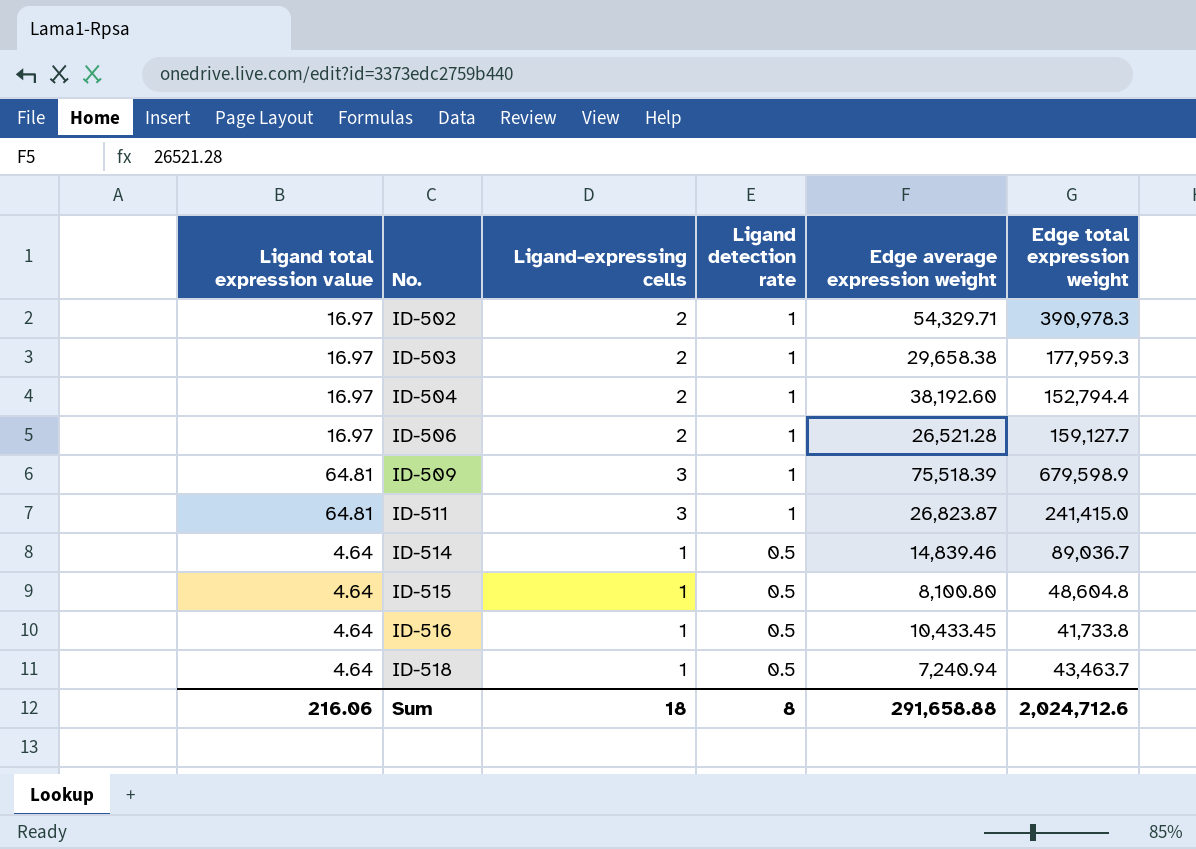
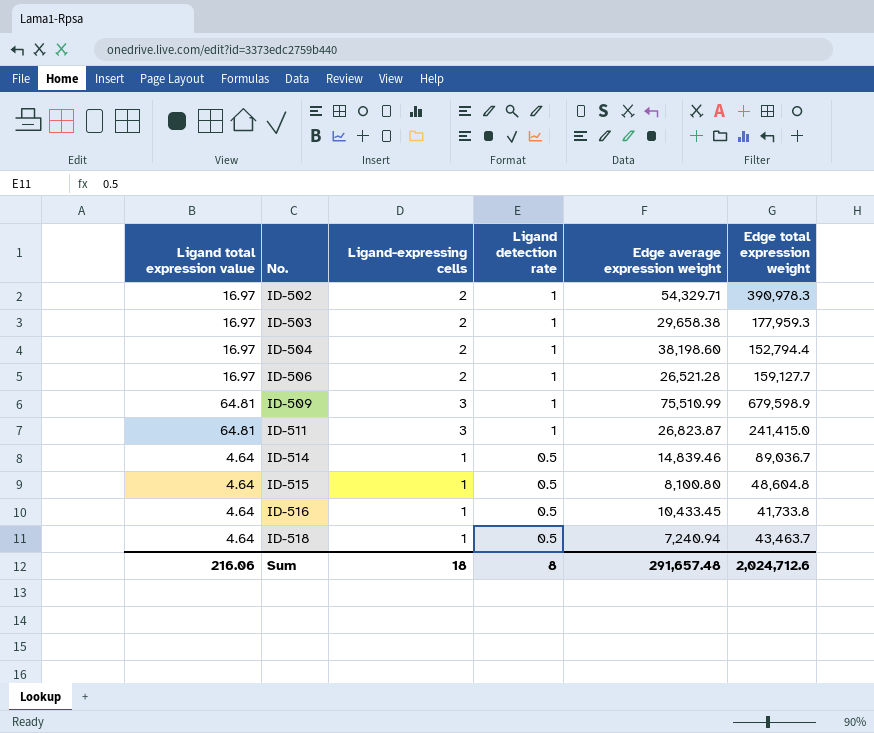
ID-504 | Edge average expression weight: 38,192.60 -> 38,198.60
ID-509 | Edge average expression weight: 75,518.39 -> 75,510.99
Sum | Edge average expression weight: 291,658.88 -> 291,657.48

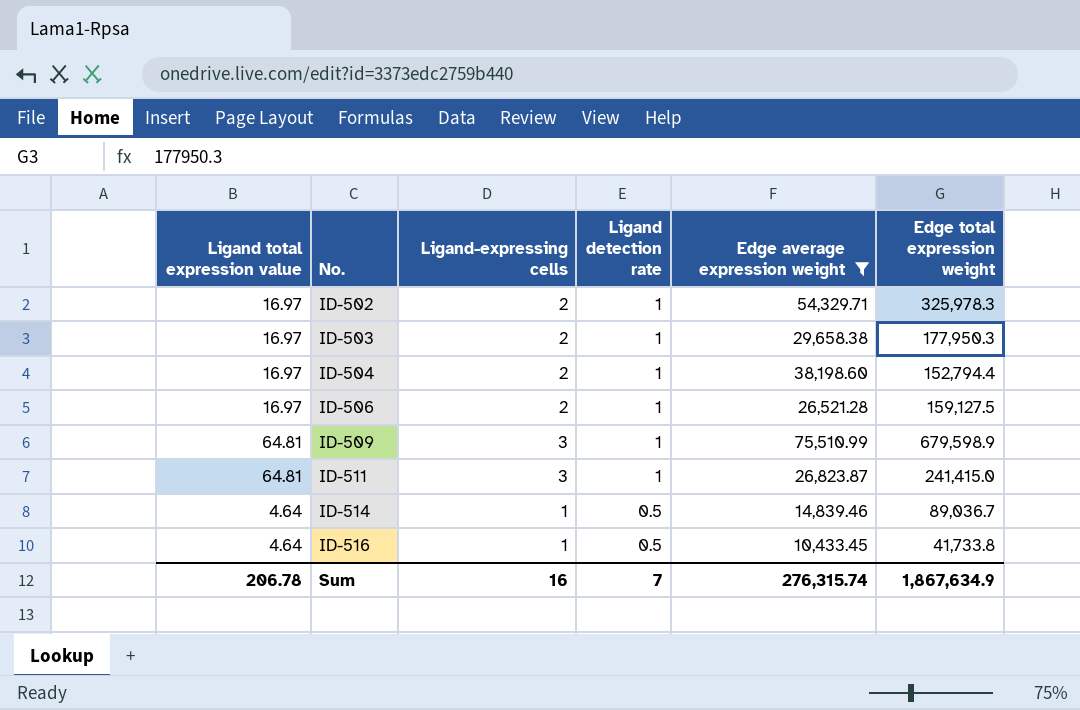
filter: none -> Edge average expression weight >= 10,433.45
ID-502 | Edge total expression weight: 390,978.3 -> 325,978.3
ID-503 | Edge total expression weight: 177,959.3 -> 177,950.3
ID-506 | Edge total expression weight: 159,127.7 -> 159,127.5
Sum | Ligand total expression value: 216.06 -> 206.78
Sum | Ligand-expressing cells: 18 -> 16
Sum | Ligand detection rate: 8 -> 7
Sum | Edge average expression weight: 291,657.48 -> 276,315.74
Sum | Edge total expression weight: 2,024,712.6 -> 1,867,634.9

